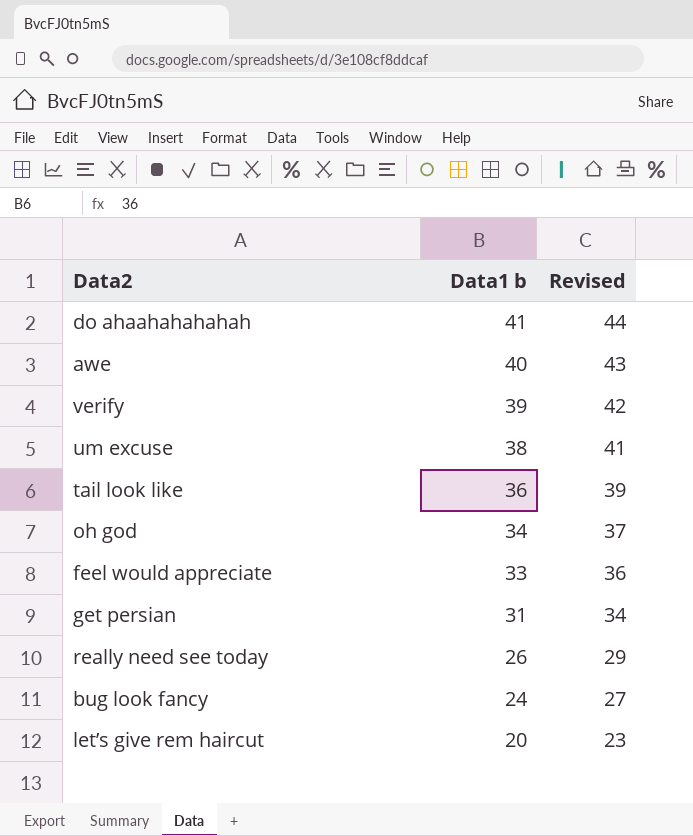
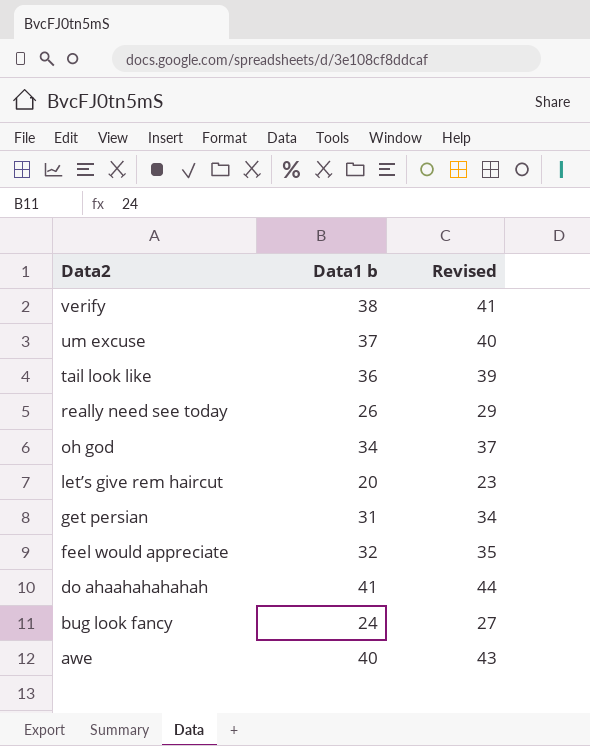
row order: Data1 b descending -> Data2 descending
verify | Data1 b: 39 -> 38
verify | Revised: 42 -> 41
um excuse | Data1 b: 38 -> 37
um excuse | Revised: 41 -> 40
feel would appreciate | Data1 b: 33 -> 32
feel would appreciate | Revised: 36 -> 35

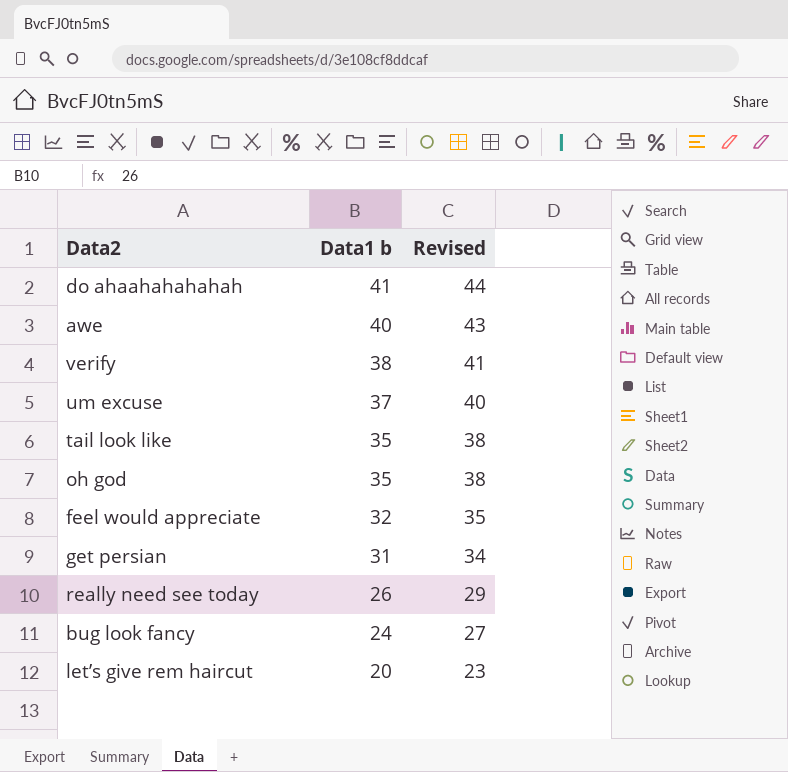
row order: Data2 descending -> Data1 b descending
tail look like | Data1 b: 36 -> 35
tail look like | Revised: 39 -> 38
oh god | Data1 b: 34 -> 35
oh god | Revised: 37 -> 38

